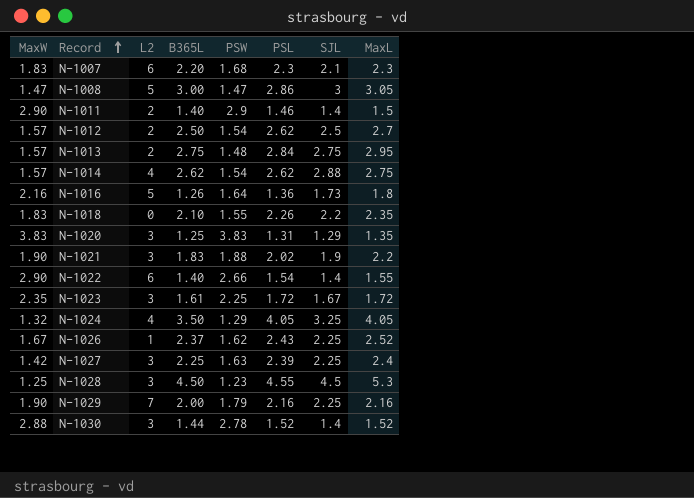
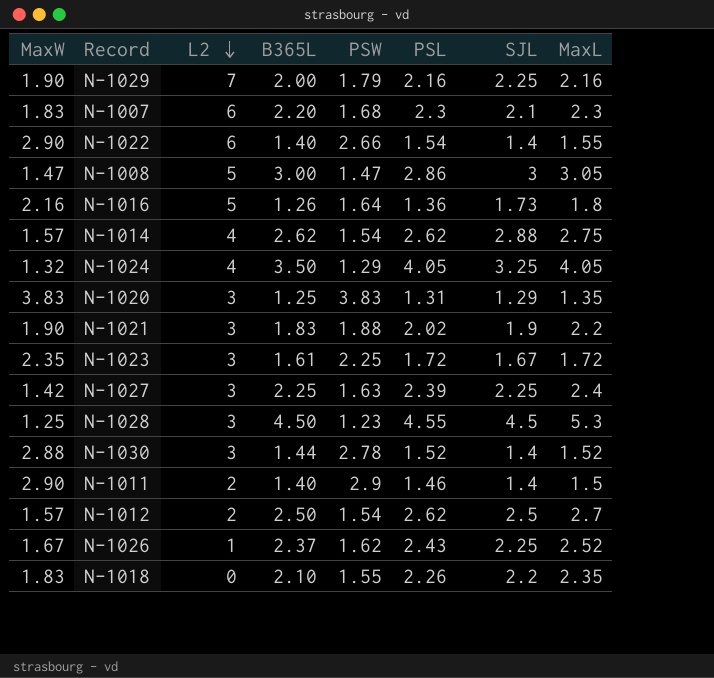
row order: Record ascending -> L2 descending
row N-1013: 1.57 | 2 | 2.75 | 1.48 | 2.84 | 2.75 | 2.95 -> none

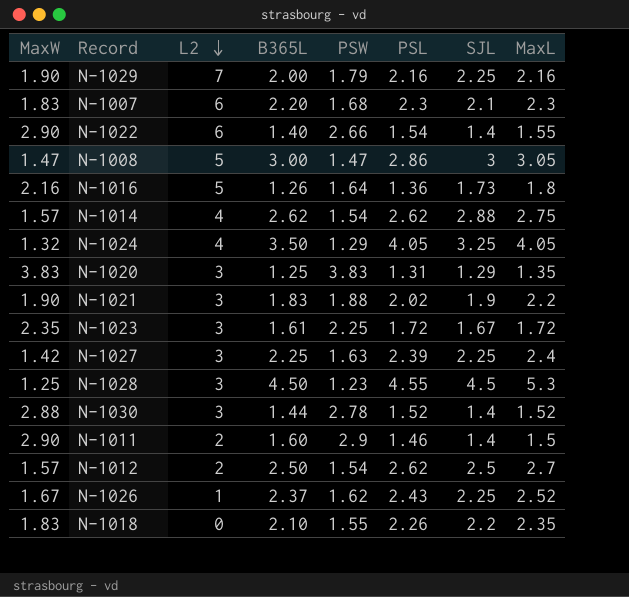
N-1011 | B365L: 1.40 -> 1.60

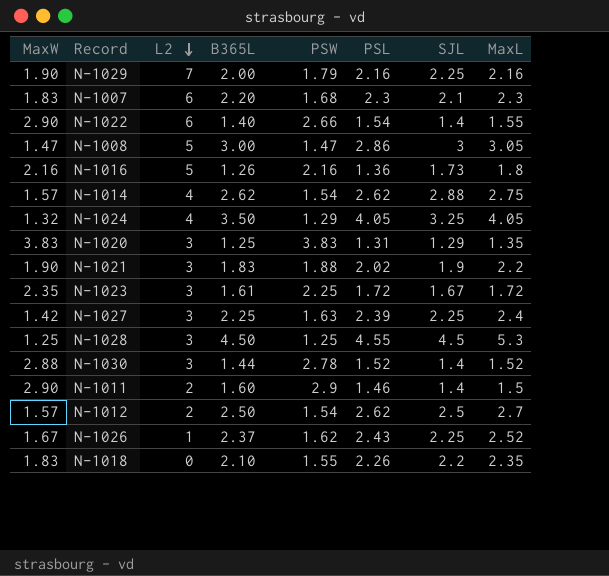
N-1016 | PSW: 1.64 -> 2.16
N-1028 | PSW: 1.23 -> 1.25

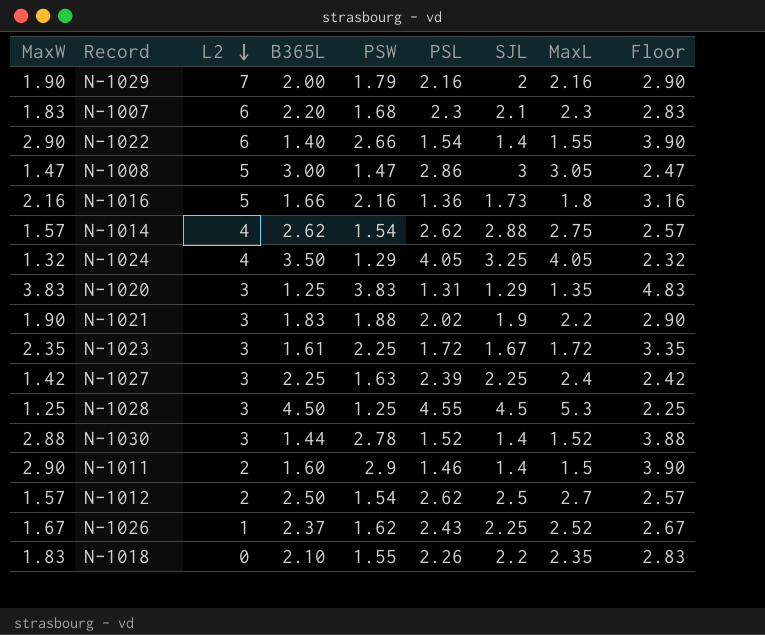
column Floor | formula: none -> [MaxW] + 1
N-1029 | SJL: 2.25 -> 2
N-1016 | B365L: 1.26 -> 1.66

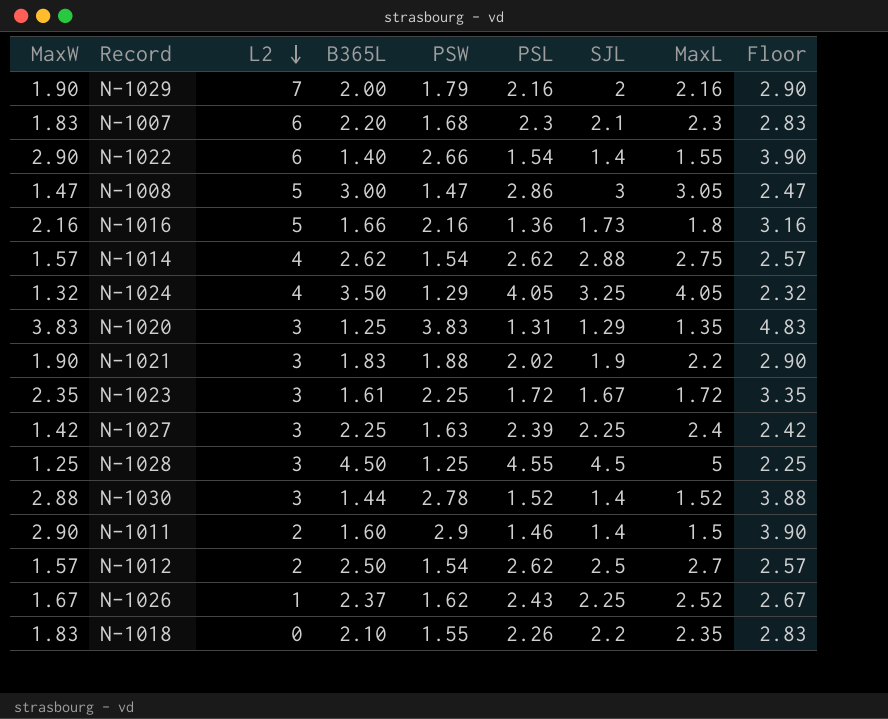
N-1028 | MaxL: 5.3 -> 5

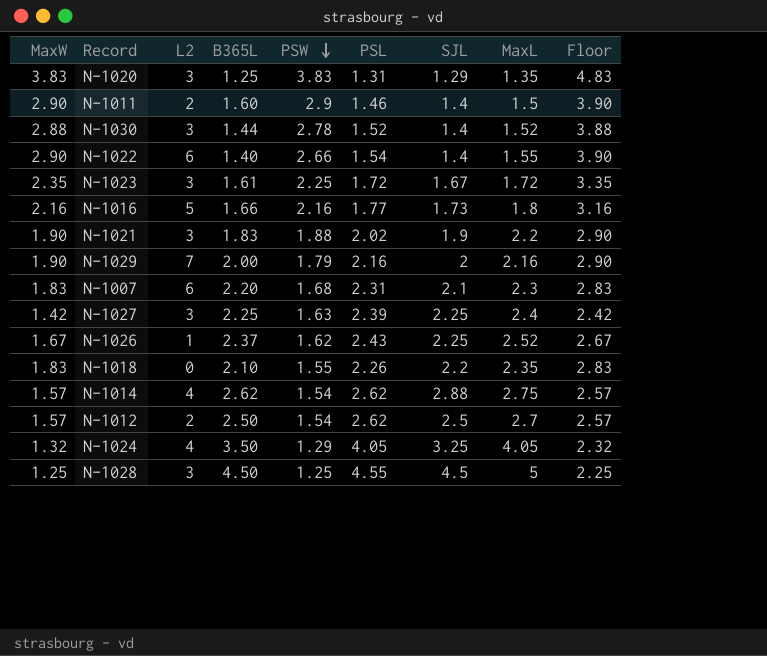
row order: L2 descending -> PSW descending
row N-1008: 1.47 | 5 | 3.00 | 1.47 | 2.86 | 3 | 3.05 | 2.47 -> none
N-1016 | PSL: 1.36 -> 1.77
N-1007 | PSL: 2.3 -> 2.31

